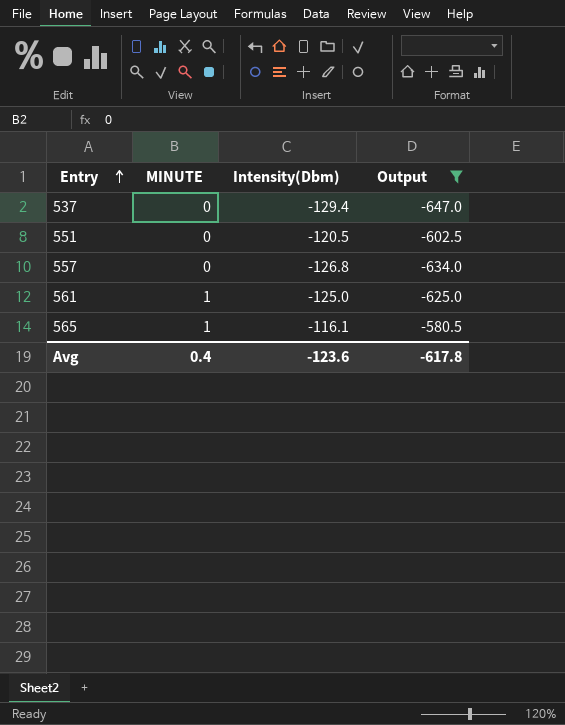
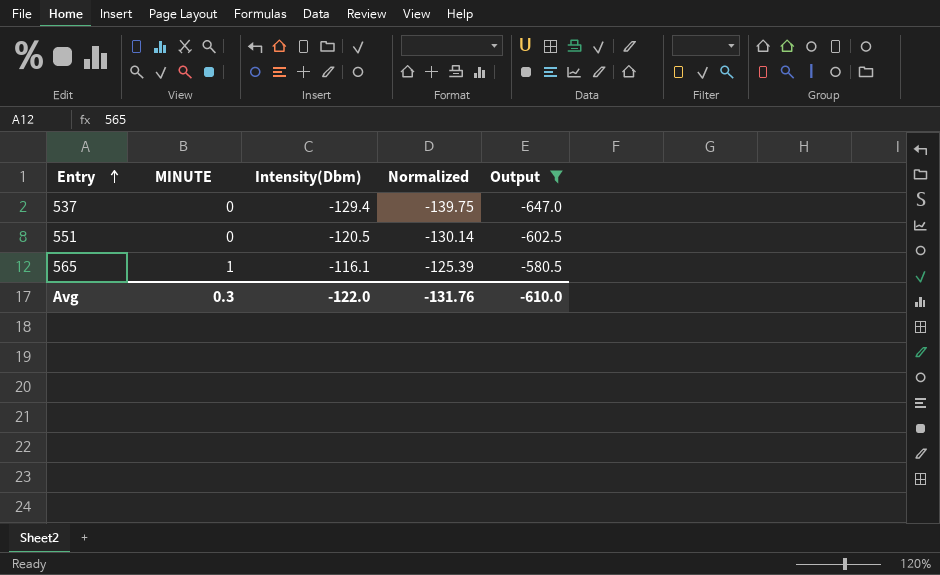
column Normalized | formula: none -> [Intensity(Dbm)] * 1.08
row 557: 0 | -126.8 | -634.0 -> none
row 561: 1 | -125.0 | -625.0 -> none
Avg | MINUTE: 0.4 -> 0.3
Avg | Intensity(Dbm): -123.6 -> -122.0
Avg | Output: -617.8 -> -610.0

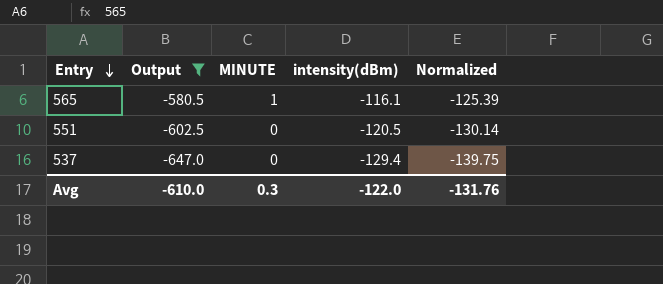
row order: Entry ascending -> Entry descending
column Output | position: 5 -> 2
column name: Intensity(Dbm) -> intensity(dBm)

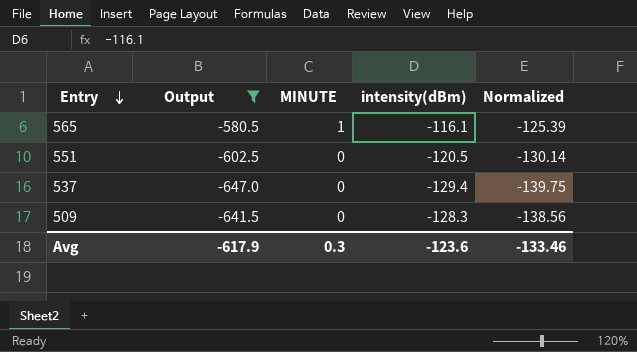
row 509: none -> -641.5 | 0 | -128.3 | -138.56
Avg | Output: -610.0 -> -617.9
Avg | intensity(dBm): -122.0 -> -123.6
Avg | Normalized: -131.76 -> -133.46

